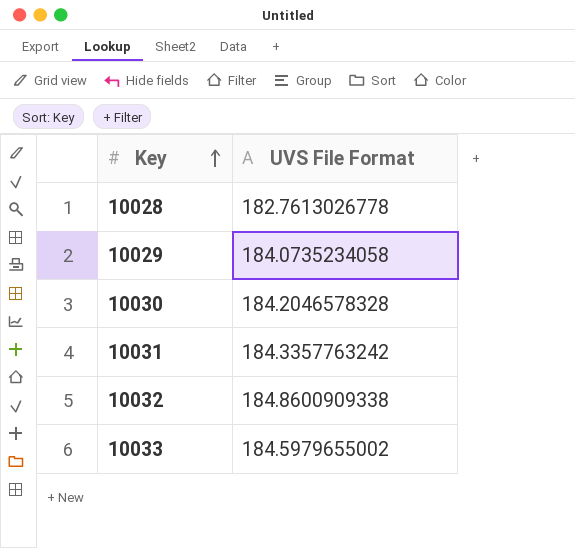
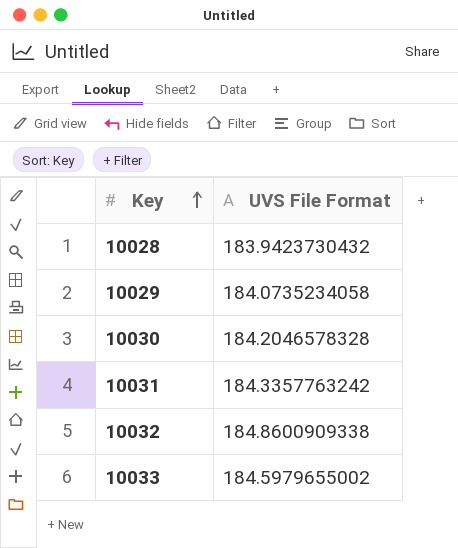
10028 | UVS File Format: 182.7613026778 -> 183.9423730432

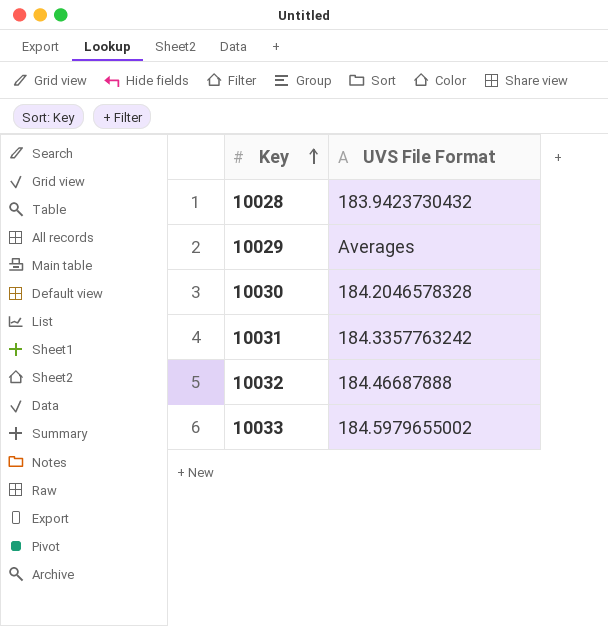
10029 | UVS File Format: 184.0735234058 -> Averages
10032 | UVS File Format: 184.8600909338 -> 184.46687888

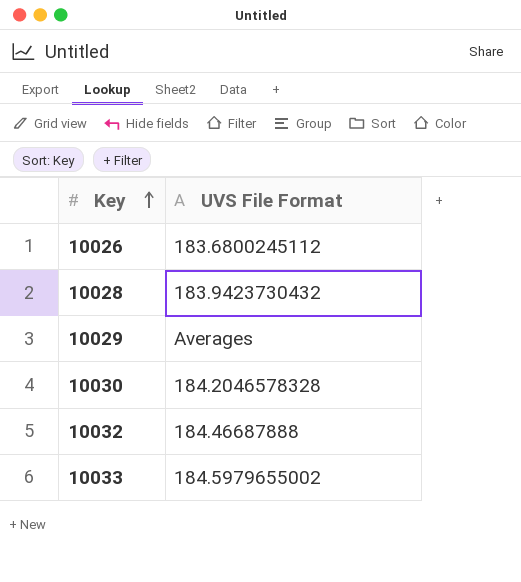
row 10031: 184.3357763242 -> none
row 10026: none -> 183.6800245112

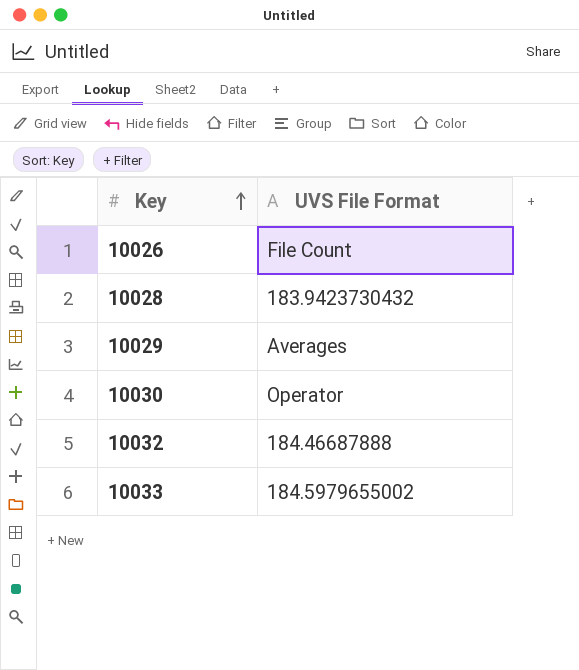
10026 | UVS File Format: 183.6800245112 -> File Count
10030 | UVS File Format: 184.2046578328 -> Operator

